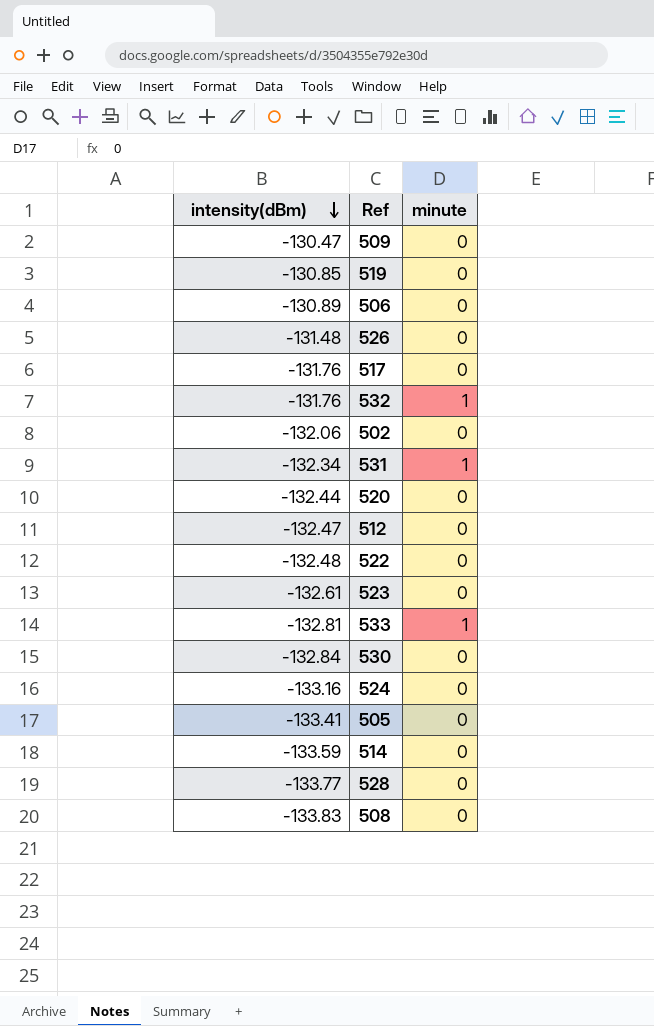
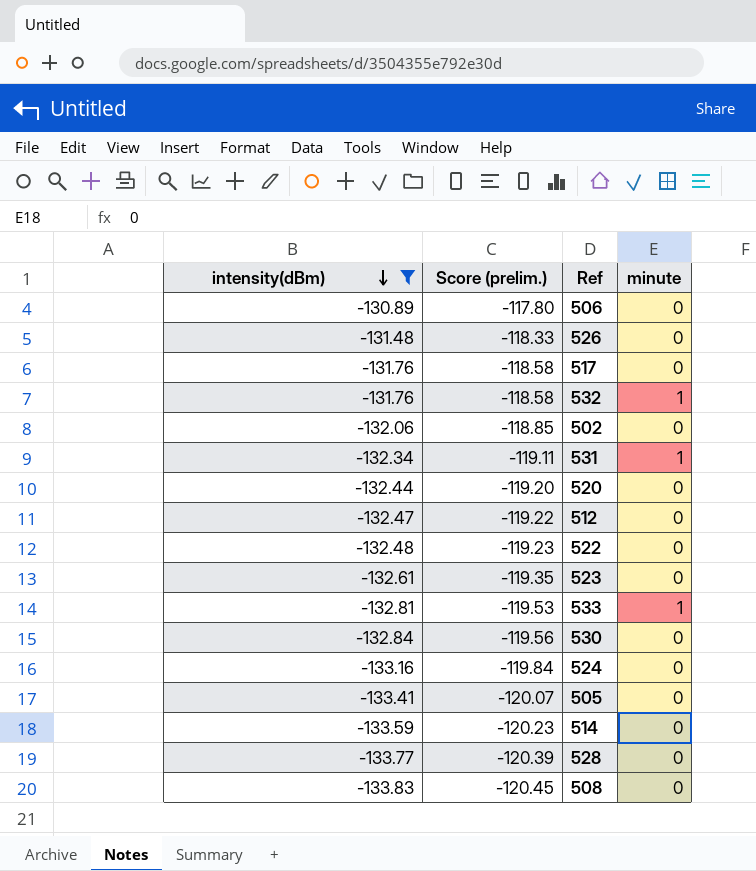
filter: none -> intensity(dBm) <= -130.89
column Score (prelim.) | formula: none -> [intensity(dBm)] * 0.9

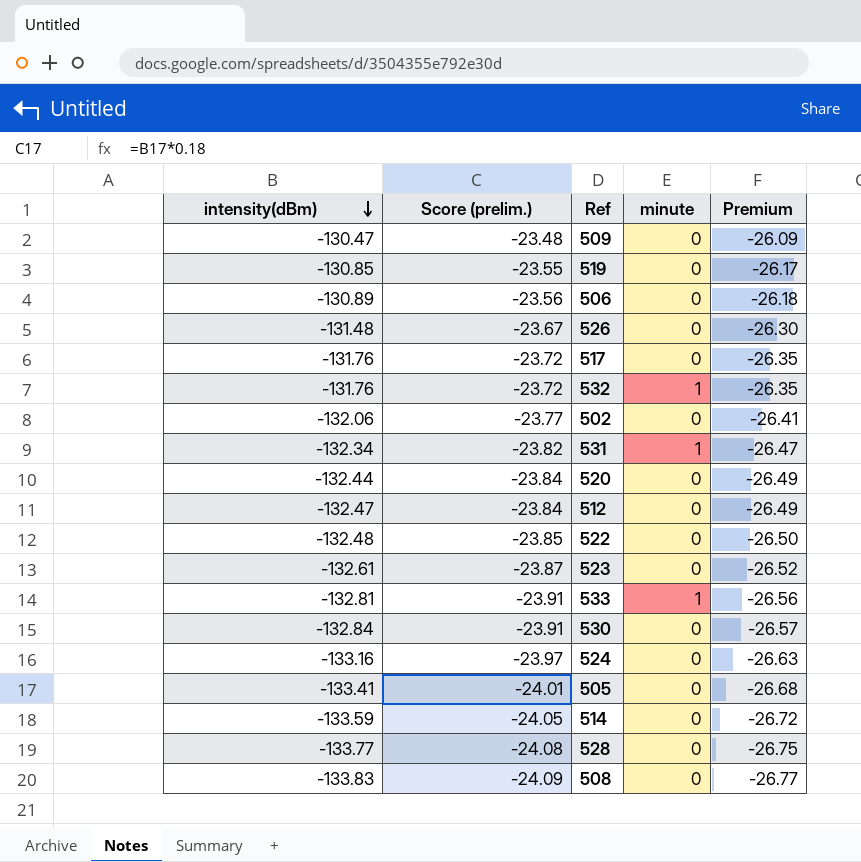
filter: intensity(dBm) <= -130.89 -> none
column Score (prelim.) | formula: [intensity(dBm)] * 0.9 -> [intensity(dBm)] * 0.18
column Premium | formula: none -> [intensity(dBm)] * 0.2

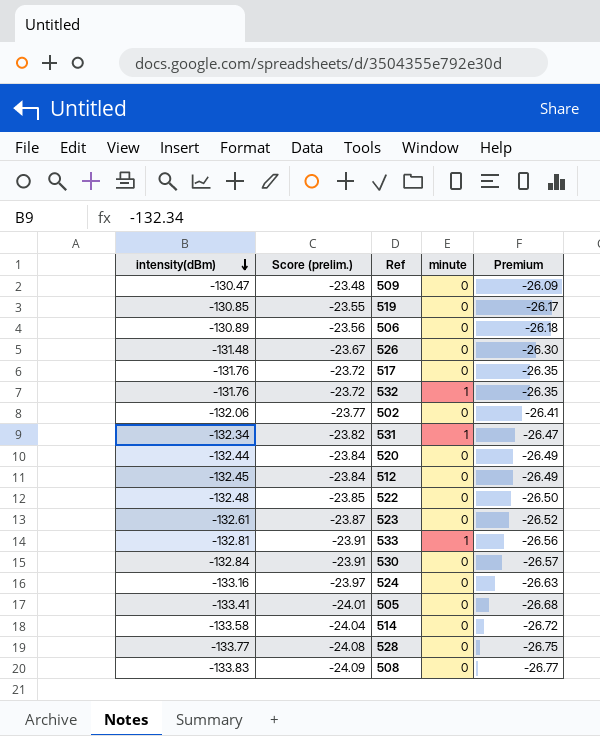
512 | intensity(dBm): -132.47 -> -132.45
514 | intensity(dBm): -133.59 -> -133.58
514 | Score (prelim.): -24.05 -> -24.04

